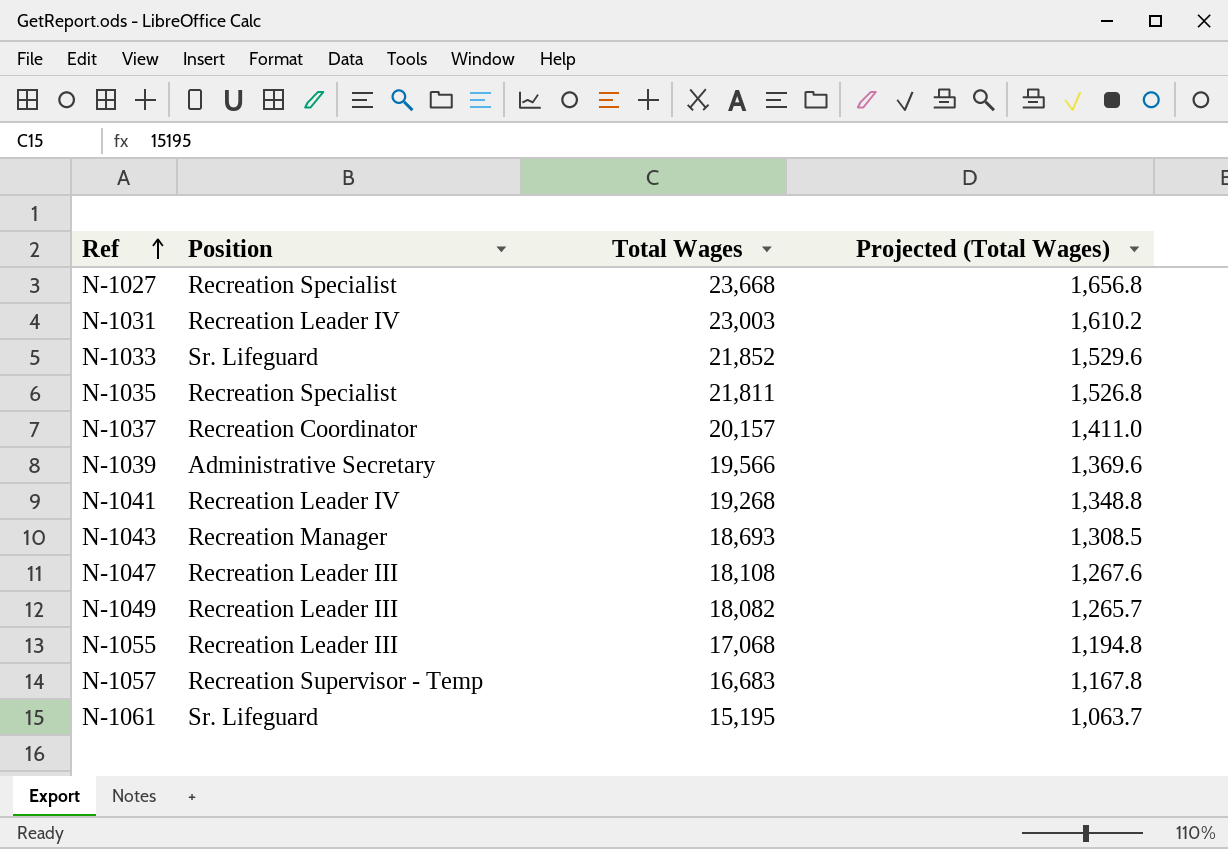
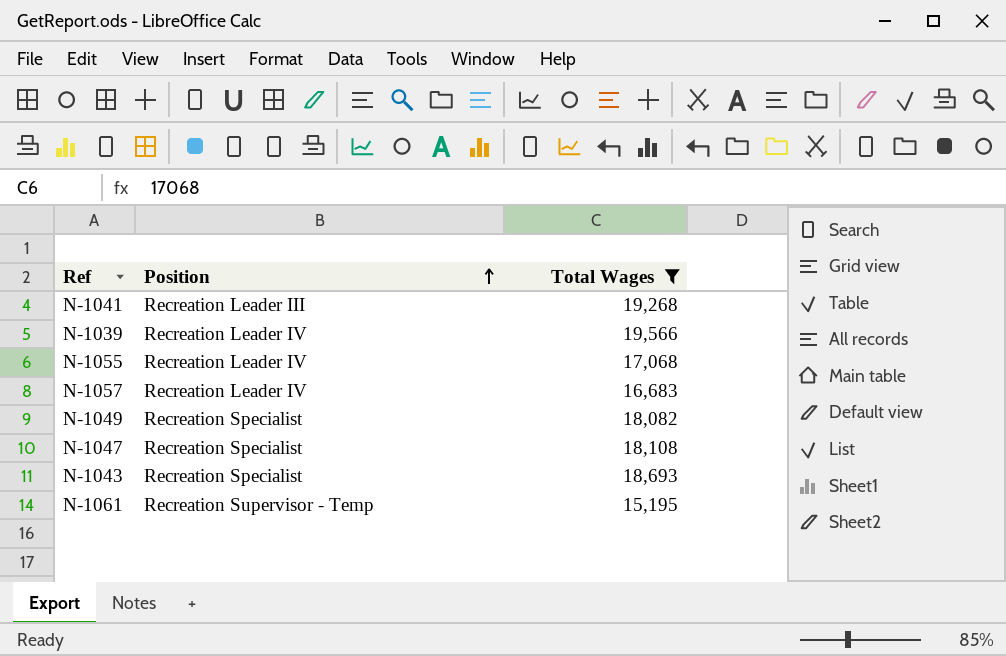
filter: none -> Total Wages <= 19,566
row order: Ref ascending -> Position ascending
column Projected (Total Wages) | formula: [Total Wages] * 0.07 -> none
N-1041 | Position: Recreation Leader IV -> Recreation Leader III
N-1039 | Position: Administrative Secretary -> Recreation Leader IV
N-1055 | Position: Recreation Leader III -> Recreation Leader IV
N-1057 | Position: Recreation Supervisor - Temp -> Recreation Leader IV
N-1049 | Position: Recreation Leader III -> Recreation Specialist
N-1047 | Position: Recreation Leader III -> Recreation Specialist
N-1043 | Position: Recreation Manager -> Recreation Specialist
N-1061 | Position: Sr. Lifeguard -> Recreation Supervisor - Temp

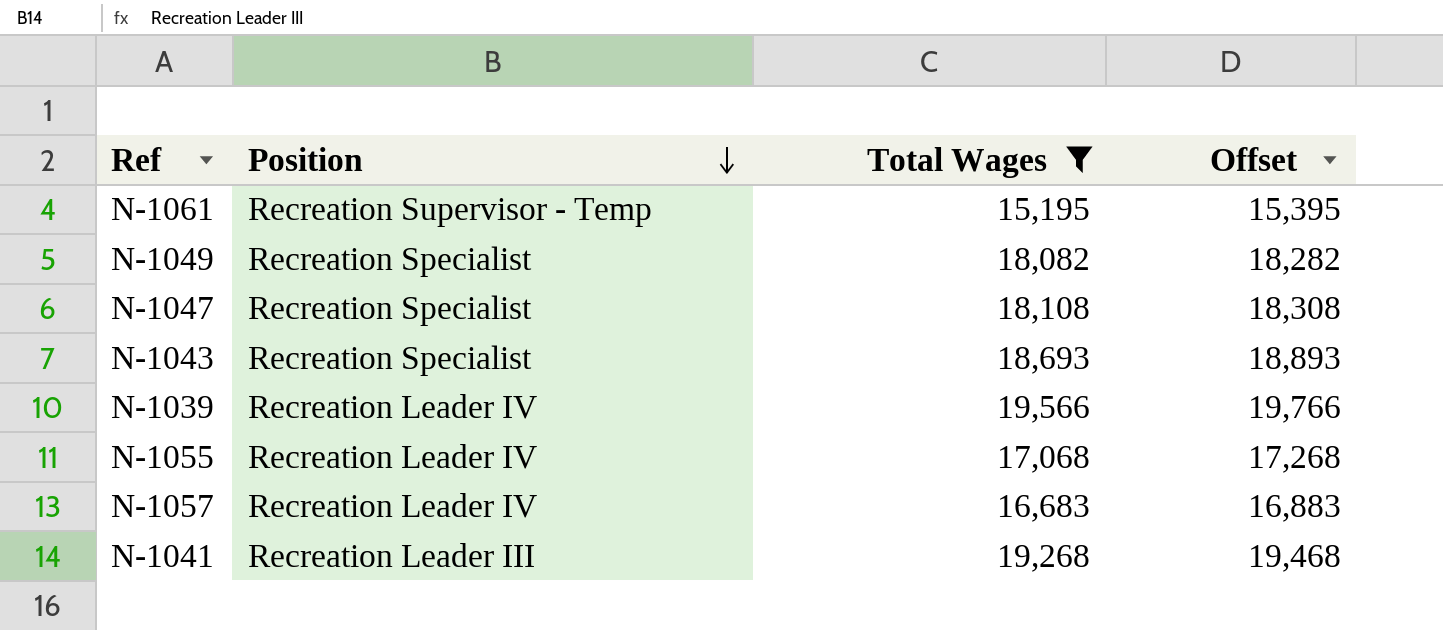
row order: Position ascending -> Position descending
column Offset | formula: none -> [Total Wages] + 200

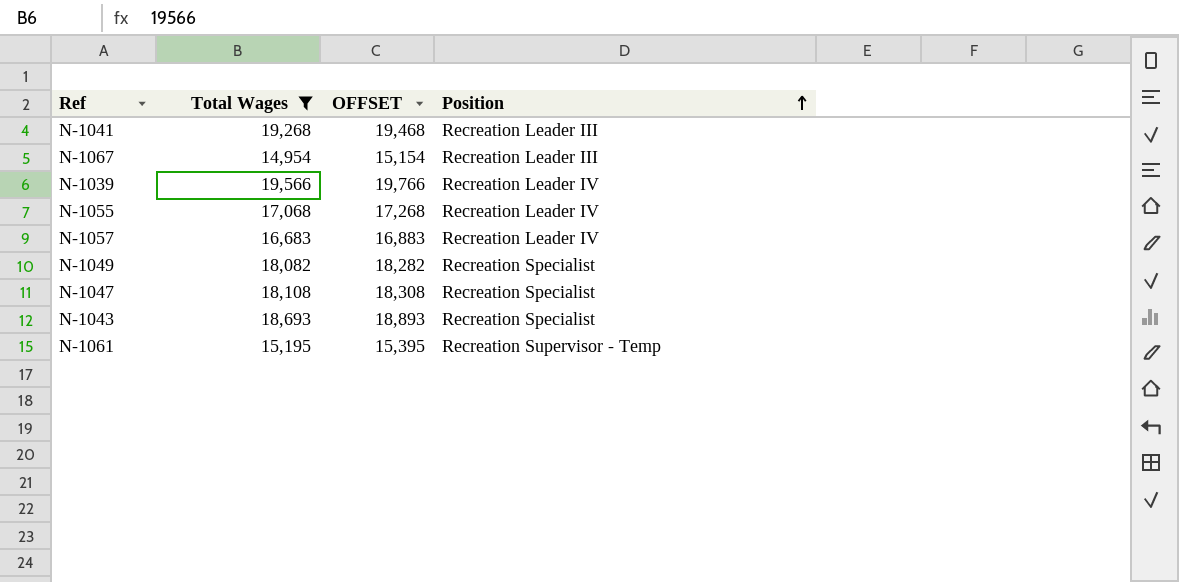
row order: Position descending -> Position ascending
column name: Offset -> OFFSET
column Position | position: 2 -> 4
row N-1067: none -> 14,954 | 15,154 | Recreation Leader III

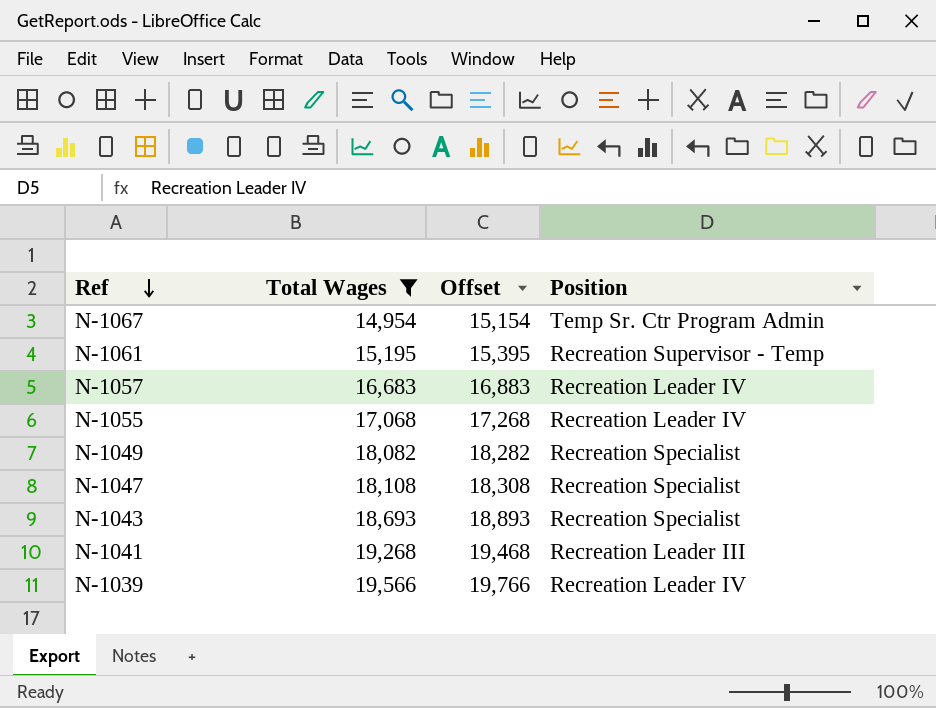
row order: Position ascending -> Ref descending
column name: OFFSET -> Offset
N-1067 | Position: Recreation Leader III -> Temp Sr. Ctr Program Admin

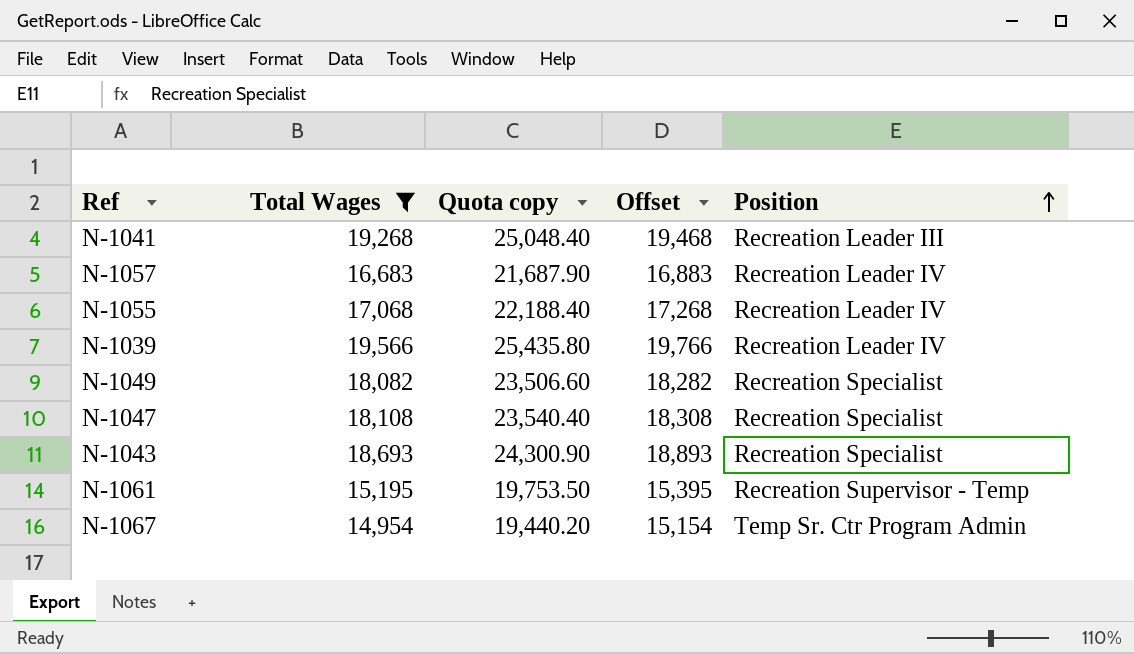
row order: Ref descending -> Position ascending
column Quota copy | formula: none -> [Total Wages] * 1.3

